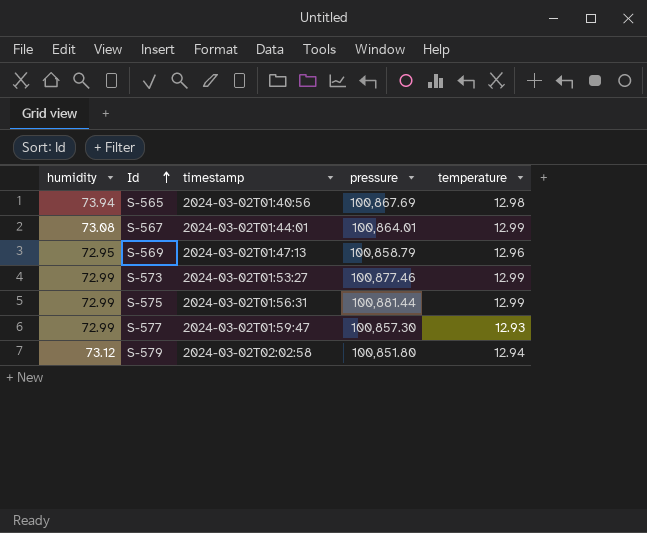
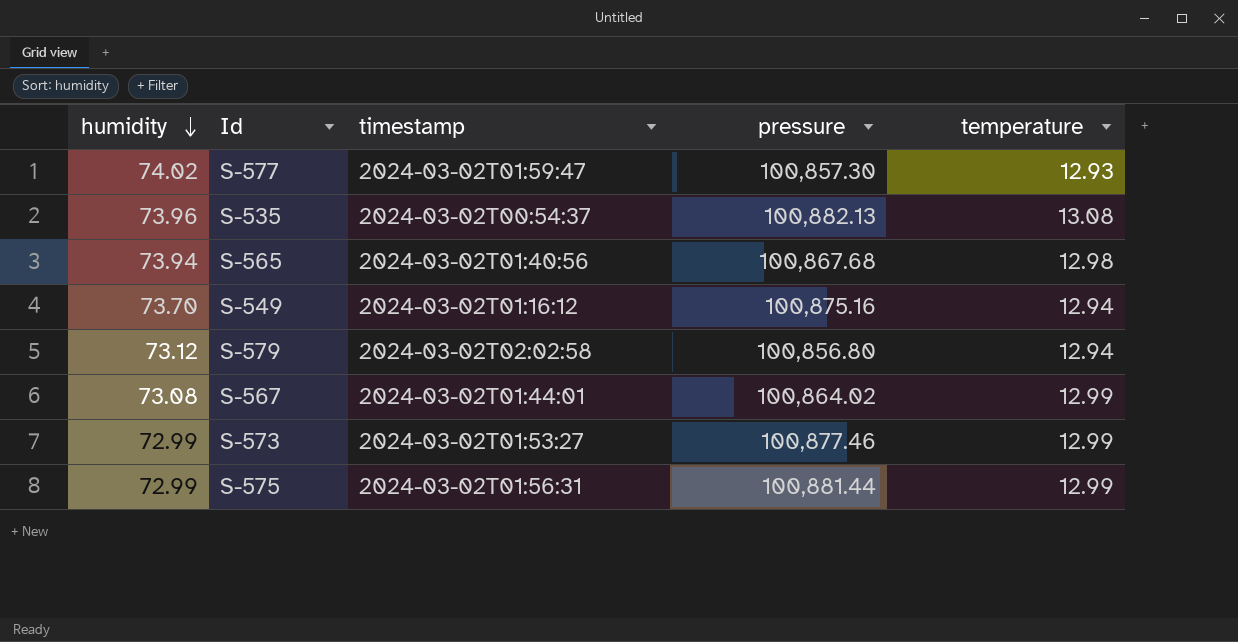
row order: Id ascending -> humidity descending
row S-569: 72.95 | 2024-03-02T01:47:13 | 100,858.79 | 12.96 -> none
S-577 | humidity: 72.99 -> 74.02
row S-535: none -> 73.96 | 2024-03-02T00:54:37 | 100,882.13 | 13.08
S-565 | pressure: 100,867.69 -> 100,867.68
row S-549: none -> 73.70 | 2024-03-02T01:16:12 | 100,875.16 | 12.94
S-579 | pressure: 100,851.80 -> 100,856.80
S-567 | pressure: 100,864.01 -> 100,864.02

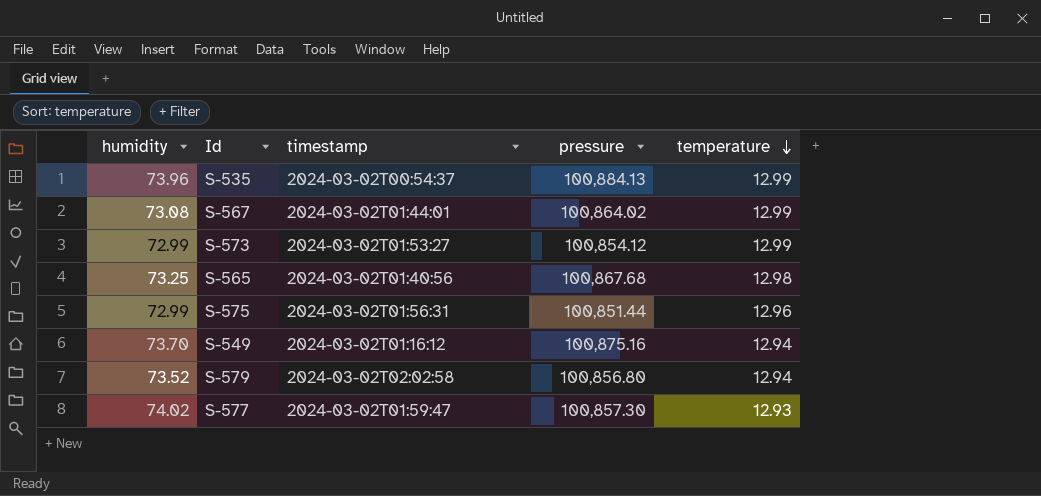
row order: humidity descending -> temperature descending
S-535 | pressure: 100,882.13 -> 100,884.13
S-535 | temperature: 13.08 -> 12.99
S-573 | pressure: 100,877.46 -> 100,854.12
S-565 | humidity: 73.94 -> 73.25
S-575 | pressure: 100,881.44 -> 100,851.44
S-575 | temperature: 12.99 -> 12.96
S-579 | humidity: 73.12 -> 73.52

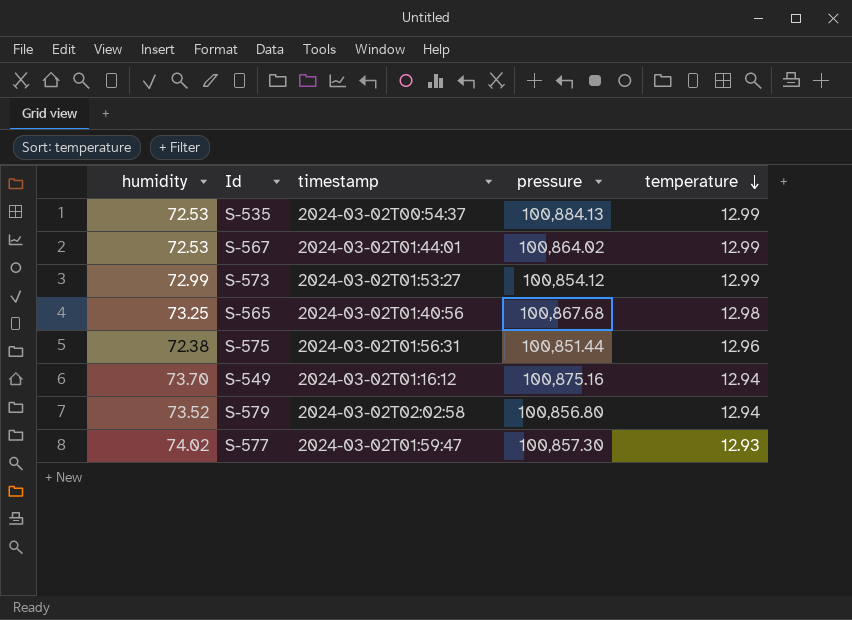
S-535 | humidity: 73.96 -> 72.53
S-567 | humidity: 73.08 -> 72.53
S-575 | humidity: 72.99 -> 72.38

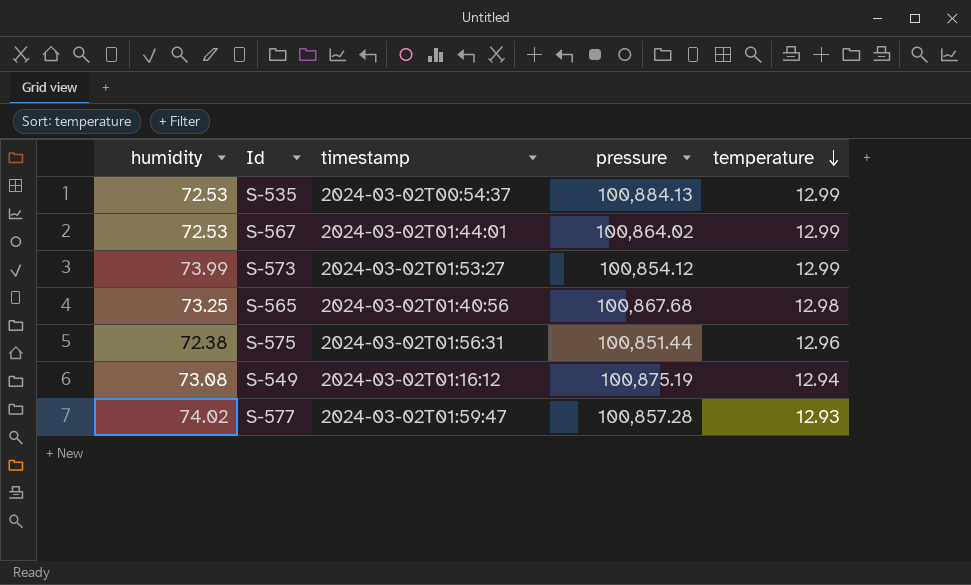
row S-579: 73.52 | 2024-03-02T02:02:58 | 100,856.80 | 12.94 -> none
S-573 | humidity: 72.99 -> 73.99
S-549 | humidity: 73.70 -> 73.08
S-549 | pressure: 100,875.16 -> 100,875.19
S-577 | pressure: 100,857.30 -> 100,857.28

